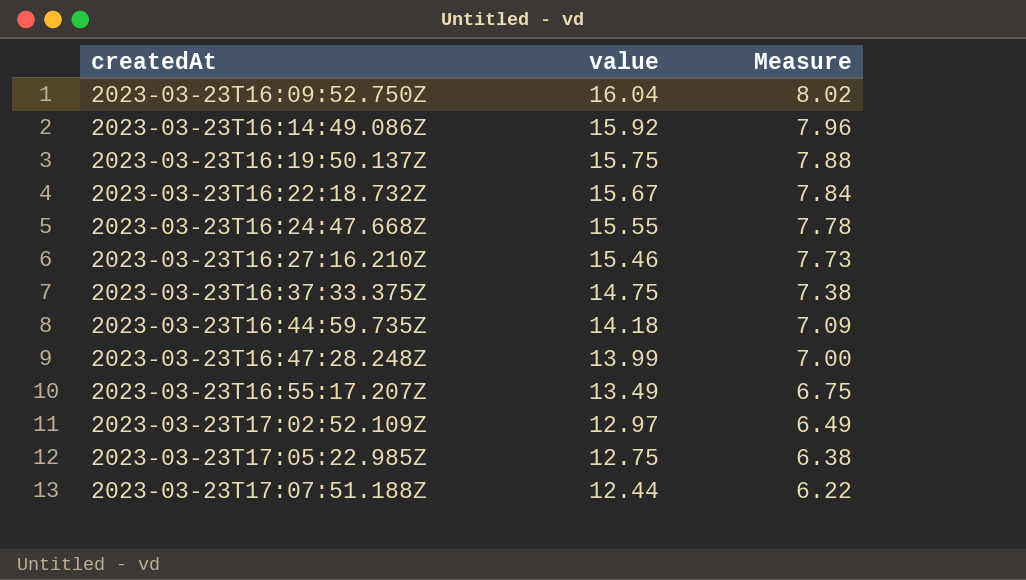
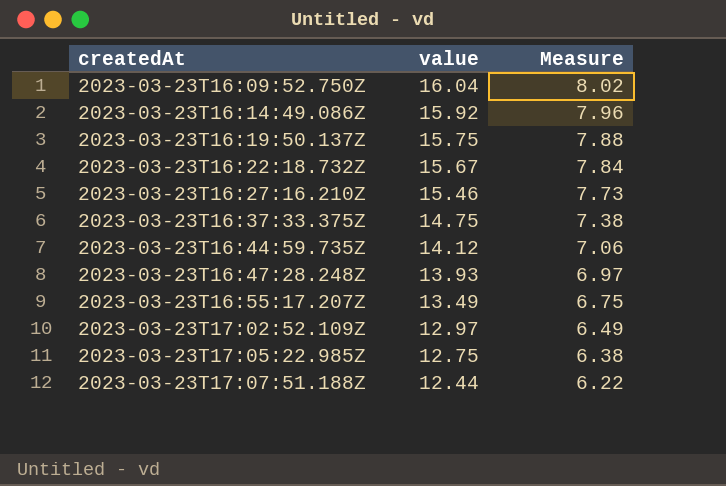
row 2023-03-23T16:24:47.668Z: 15.55 | 7.78 -> none
2023-03-23T16:44:59.735Z | value: 14.18 -> 14.12
2023-03-23T16:44:59.735Z | Measure: 7.09 -> 7.06
2023-03-23T16:47:28.248Z | value: 13.99 -> 13.93
2023-03-23T16:47:28.248Z | Measure: 7.00 -> 6.97

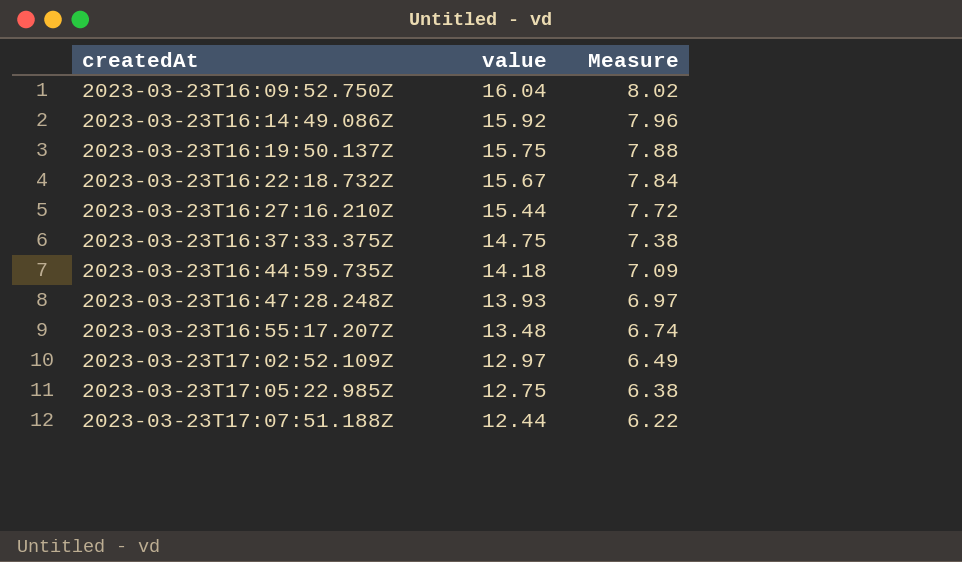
2023-03-23T16:27:16.210Z | value: 15.46 -> 15.44
2023-03-23T16:27:16.210Z | Measure: 7.73 -> 7.72
2023-03-23T16:44:59.735Z | value: 14.12 -> 14.18
2023-03-23T16:44:59.735Z | Measure: 7.06 -> 7.09
2023-03-23T16:55:17.207Z | value: 13.49 -> 13.48
2023-03-23T16:55:17.207Z | Measure: 6.75 -> 6.74

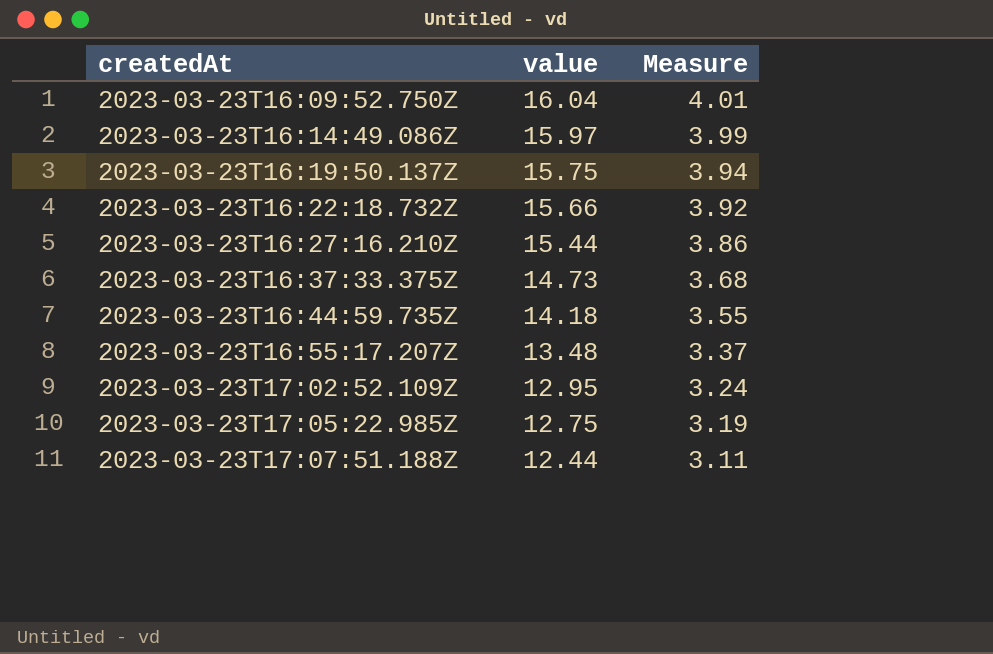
column Measure | formula: [value] * 0.5 -> [value] * 0.25
row 2023-03-23T16:47:28.248Z: 13.93 | 6.97 -> none
2023-03-23T16:14:49.086Z | value: 15.92 -> 15.97
2023-03-23T16:22:18.732Z | value: 15.67 -> 15.66
2023-03-23T16:37:33.375Z | value: 14.75 -> 14.73
2023-03-23T17:02:52.109Z | value: 12.97 -> 12.95

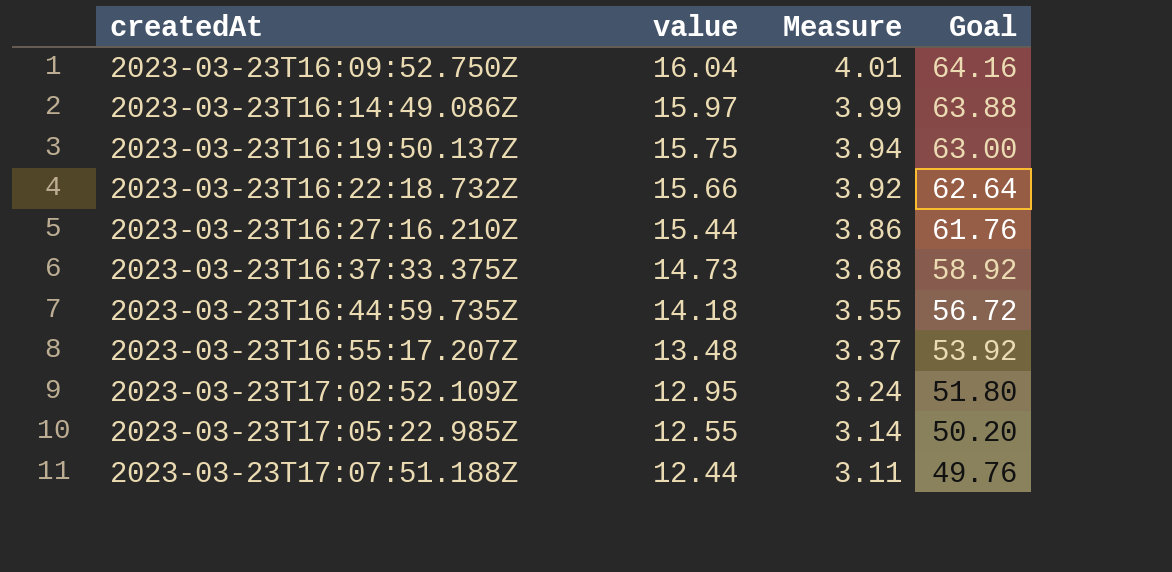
column Goal | formula: none -> [value] * 4
2023-03-23T17:05:22.985Z | value: 12.75 -> 12.55
2023-03-23T17:05:22.985Z | Measure: 3.19 -> 3.14

